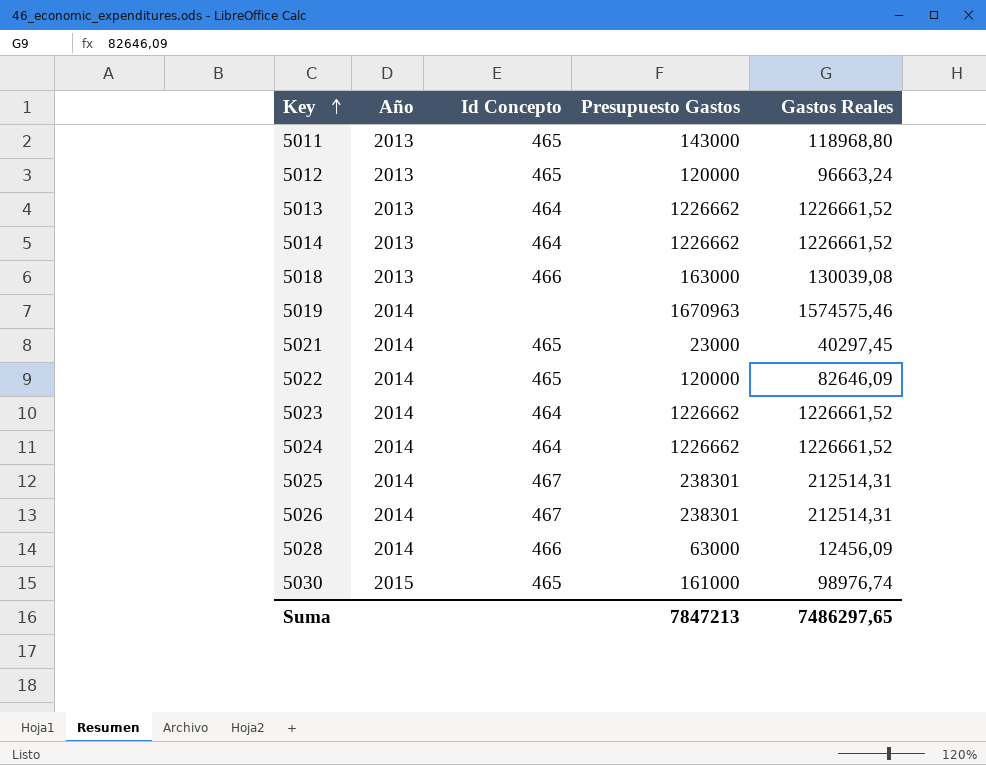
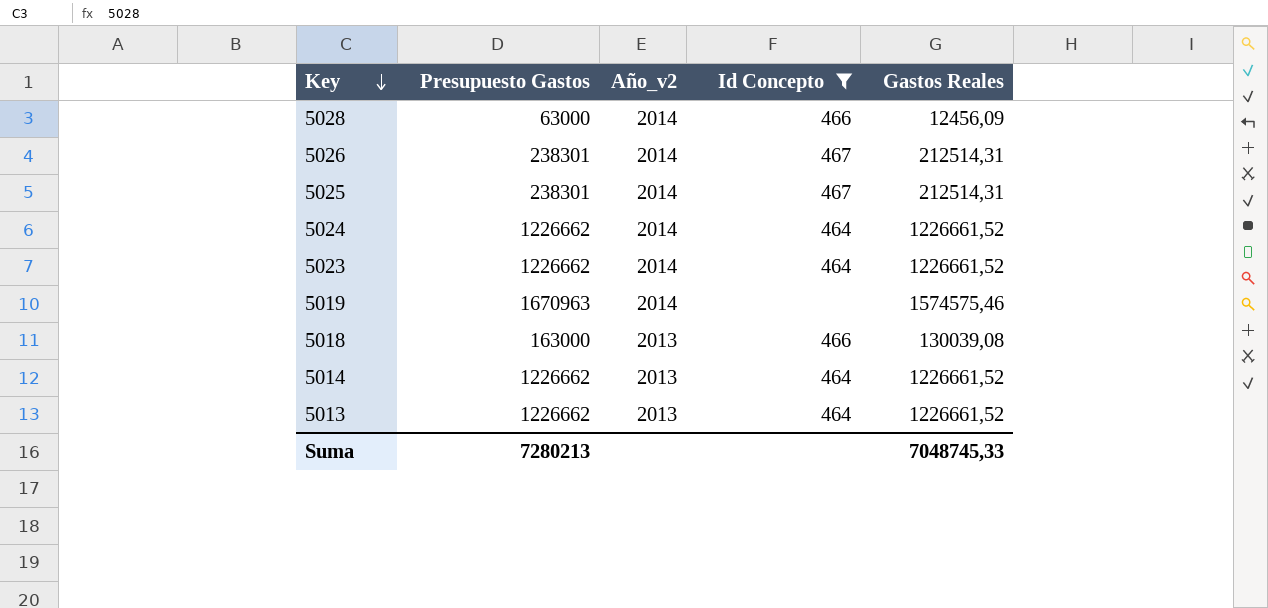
filter: none -> Id Concepto != 465
row order: Key ascending -> Key descending
column Presupuesto Gastos | position: 4 -> 2
column name: Año -> Año_v2
Suma | Presupuesto Gastos: 7847213 -> 7280213
Suma | Gastos Reales: 7486297,65 -> 7048745,33

